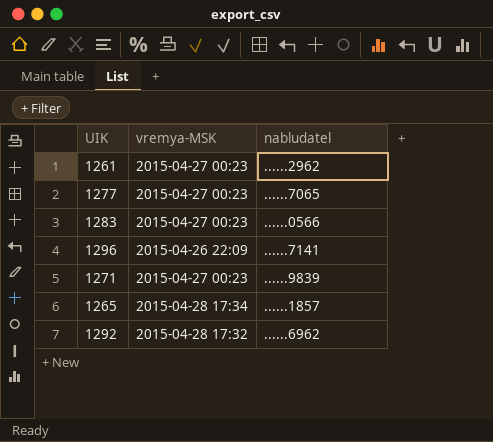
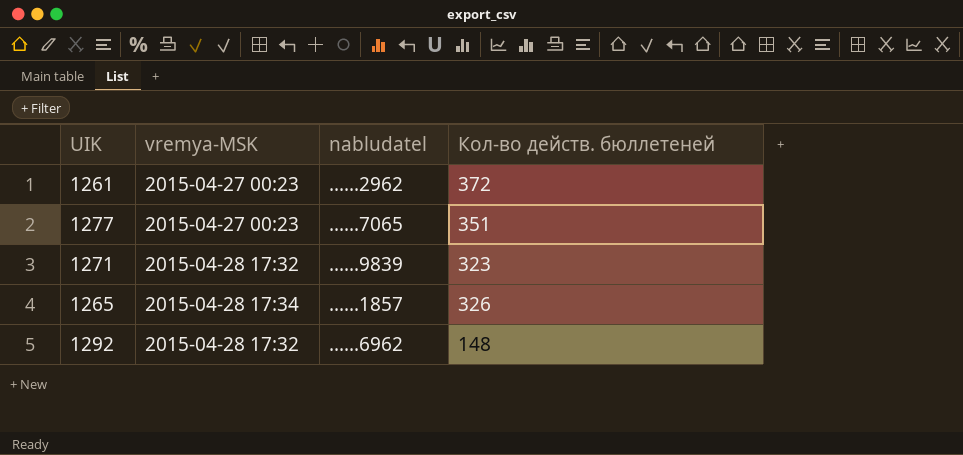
column Кол-во действ. бюллетеней | position: none -> 4
row 1283: 2015-04-27 00:23 | ......0566 -> none
row 1296: 2015-04-26 22:09 | ......7141 -> none
1271 | vremya-MSK: 2015-04-27 00:23 -> 2015-04-28 17:32

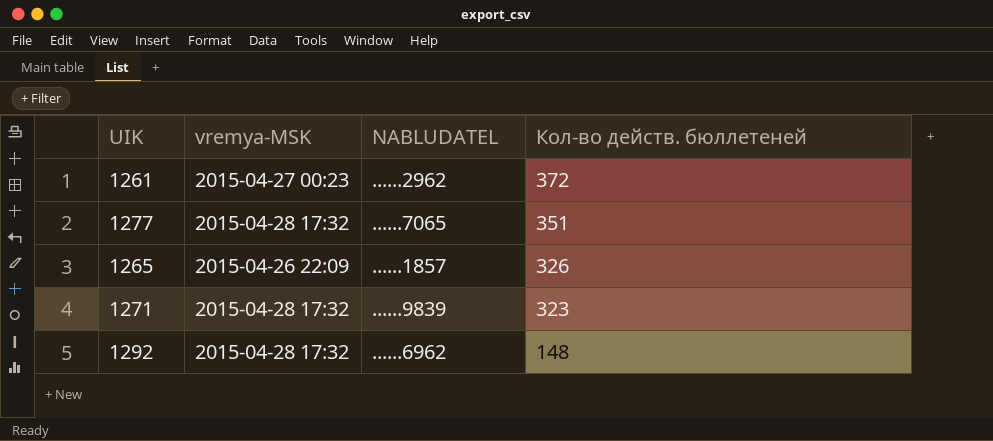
row order: none -> Кол-во действ. бюллетеней descending
column name: nabludatel -> NABLUDATEL
1277 | vremya-MSK: 2015-04-27 00:23 -> 2015-04-28 17:32
1265 | vremya-MSK: 2015-04-28 17:34 -> 2015-04-26 22:09

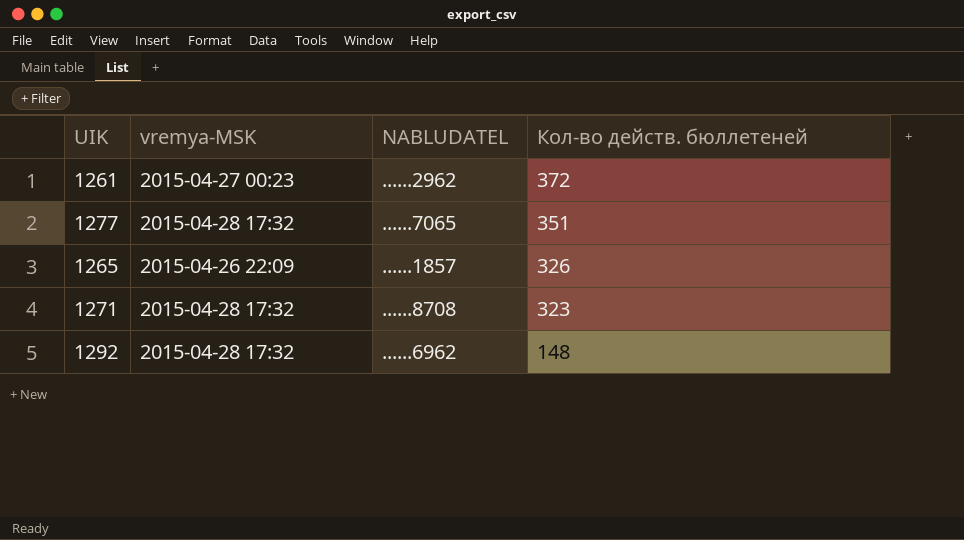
1271 | NABLUDATEL: ......9839 -> ......8708

